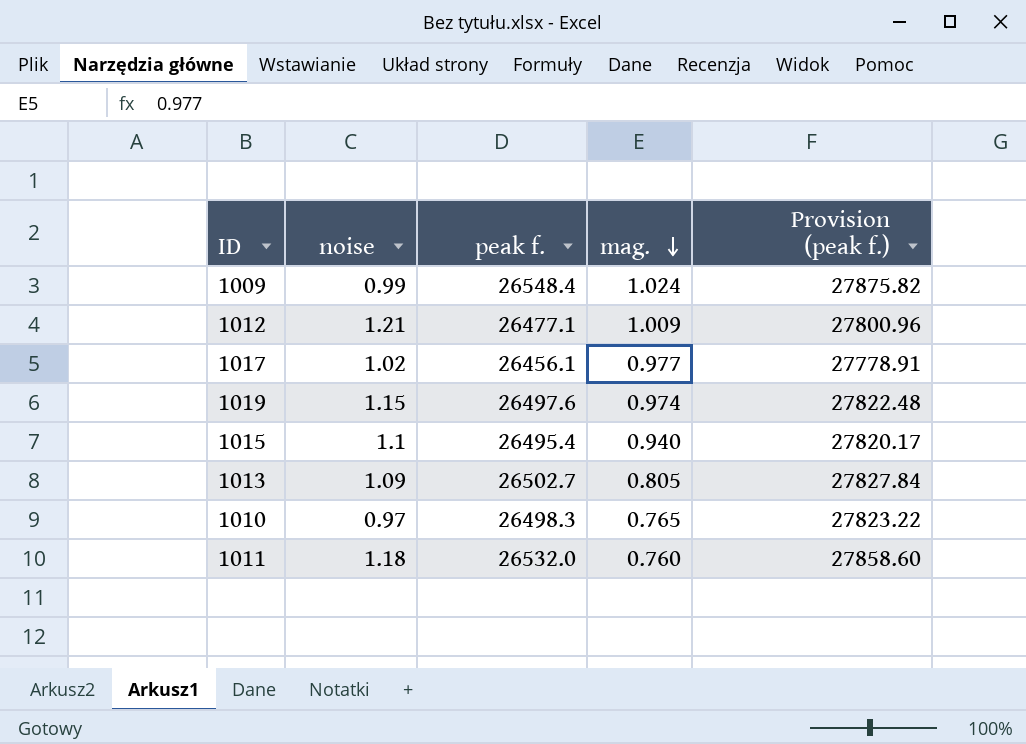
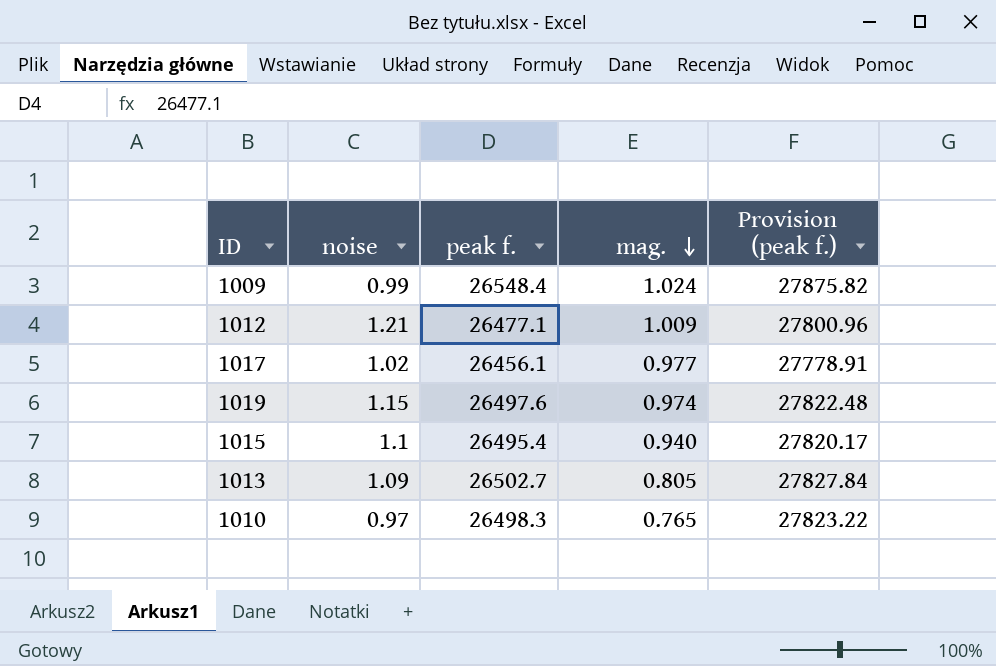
row 1011: 1.18 | 26532.0 | 0.760 | 27858.60 -> none

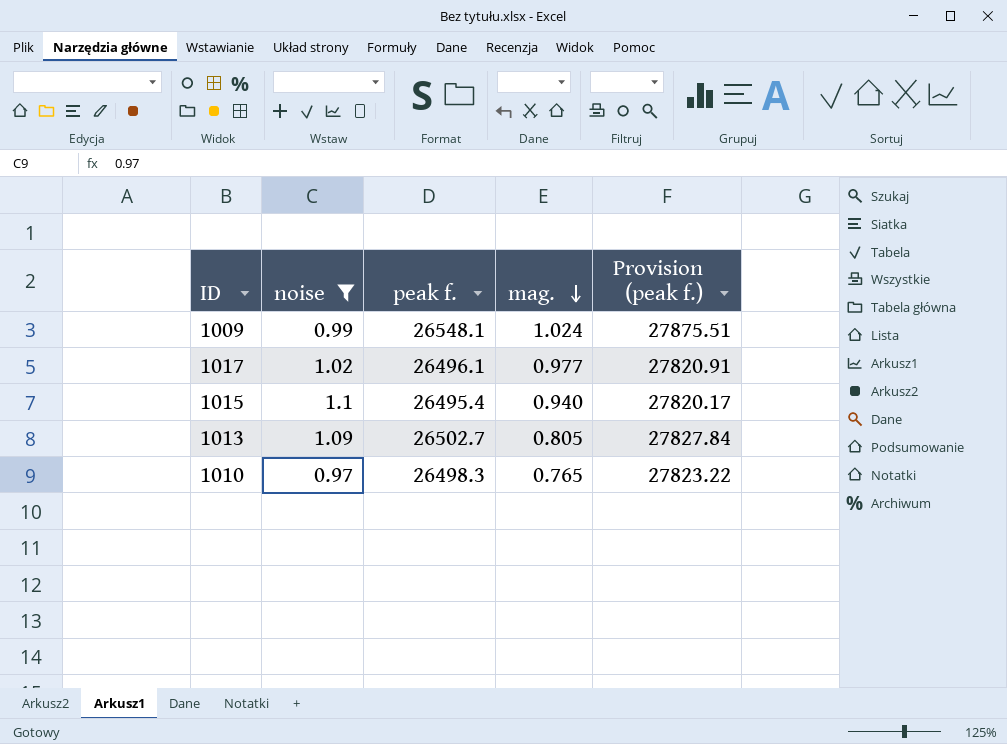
filter: none -> noise <= 1.1
1009 | peak f.: 26548.4 -> 26548.1
1009 | Provision (peak f.): 27875.82 -> 27875.51
1017 | peak f.: 26456.1 -> 26496.1
1017 | Provision (peak f.): 27778.91 -> 27820.91

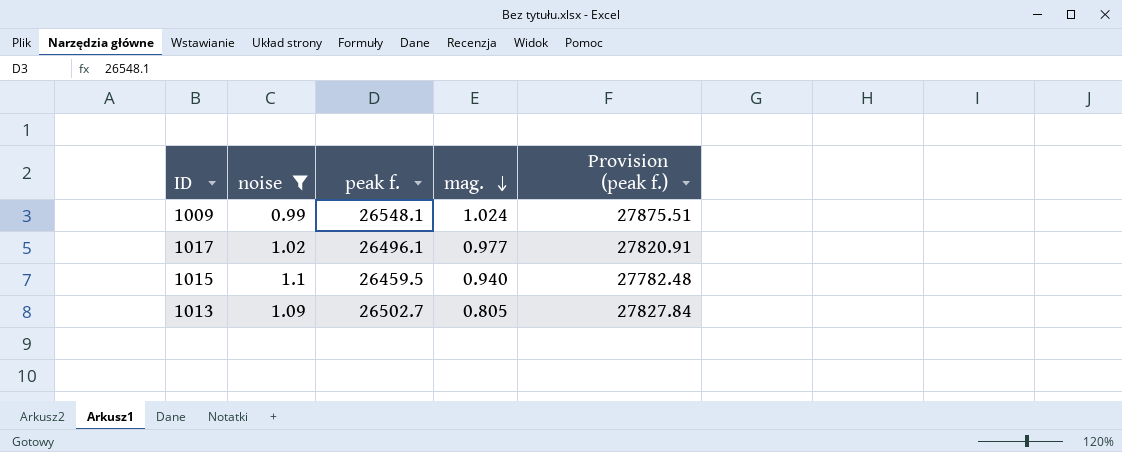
row 1010: 0.97 | 26498.3 | 0.765 | 27823.22 -> none
1015 | peak f.: 26495.4 -> 26459.5
1015 | Provision (peak f.): 27820.17 -> 27782.48

